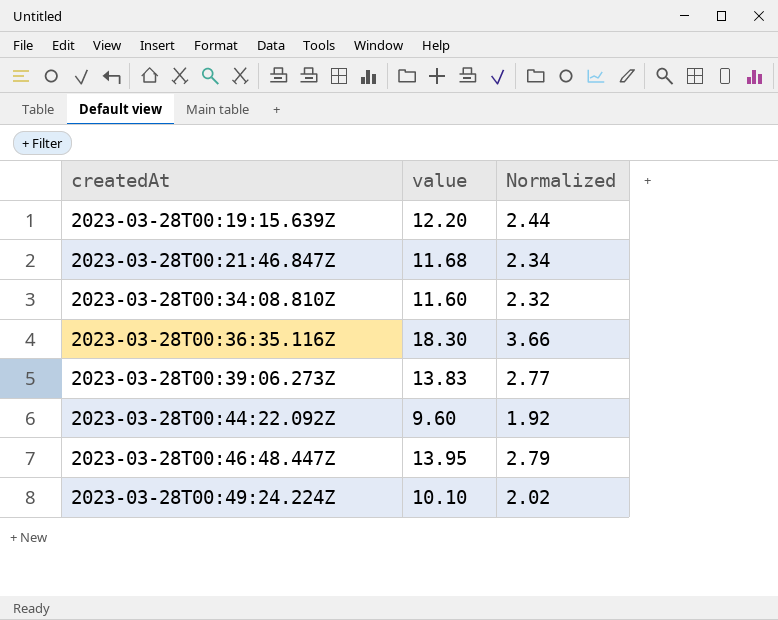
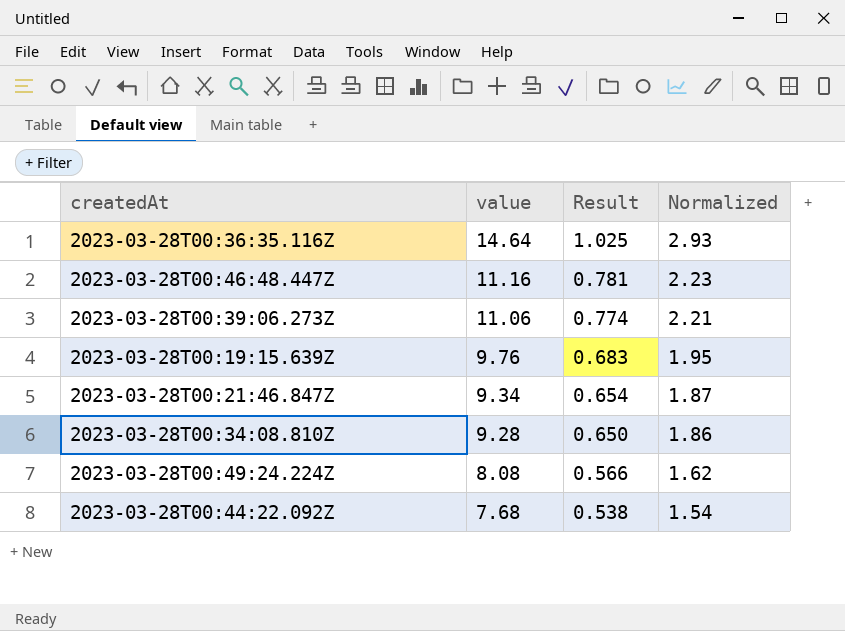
row order: createdAt ascending -> value descending
column Result | formula: none -> [value] * 0.07
2023-03-28T00:36:35.116Z | value: 18.30 -> 14.64
2023-03-28T00:36:35.116Z | Normalized: 3.66 -> 2.93
2023-03-28T00:46:48.447Z | value: 13.95 -> 11.16
2023-03-28T00:46:48.447Z | Normalized: 2.79 -> 2.23
2023-03-28T00:39:06.273Z | value: 13.83 -> 11.06
2023-03-28T00:39:06.273Z | Normalized: 2.77 -> 2.21
2023-03-28T00:19:15.639Z | value: 12.20 -> 9.76
2023-03-28T00:19:15.639Z | Normalized: 2.44 -> 1.95
2023-03-28T00:21:46.847Z | value: 11.68 -> 9.34
2023-03-28T00:21:46.847Z | Normalized: 2.34 -> 1.87
2023-03-28T00:34:08.810Z | value: 11.60 -> 9.28
2023-03-28T00:34:08.810Z | Normalized: 2.32 -> 1.86
2023-03-28T00:49:24.224Z | value: 10.10 -> 8.08
2023-03-28T00:49:24.224Z | Normalized: 2.02 -> 1.62
2023-03-28T00:44:22.092Z | value: 9.60 -> 7.68
2023-03-28T00:44:22.092Z | Normalized: 1.92 -> 1.54

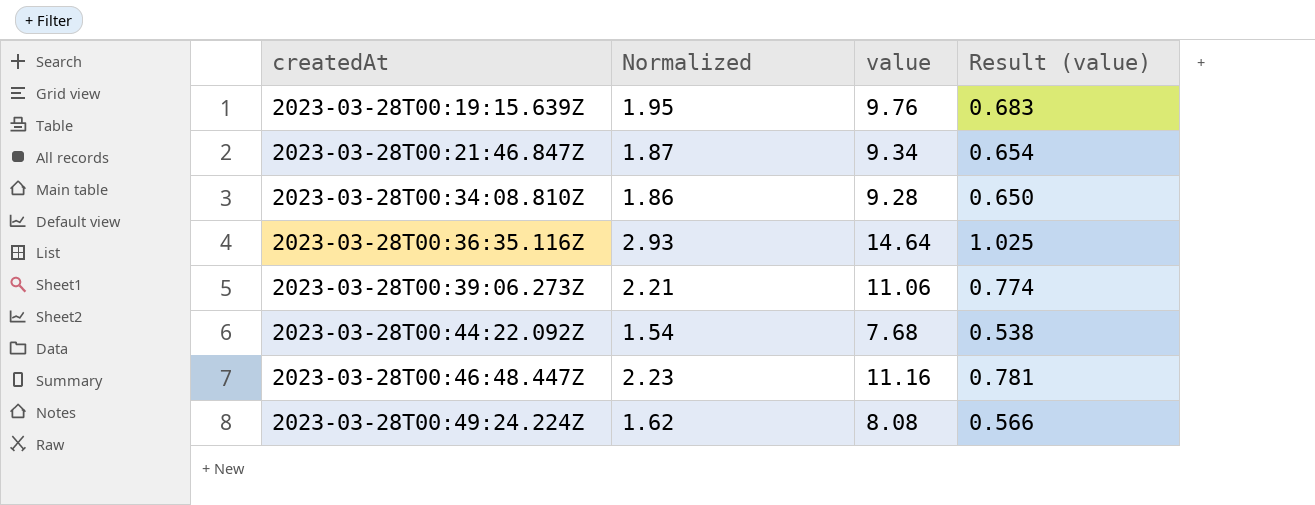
row order: value descending -> createdAt ascending
column Normalized | position: 4 -> 2
column name: Result -> Result (value)

